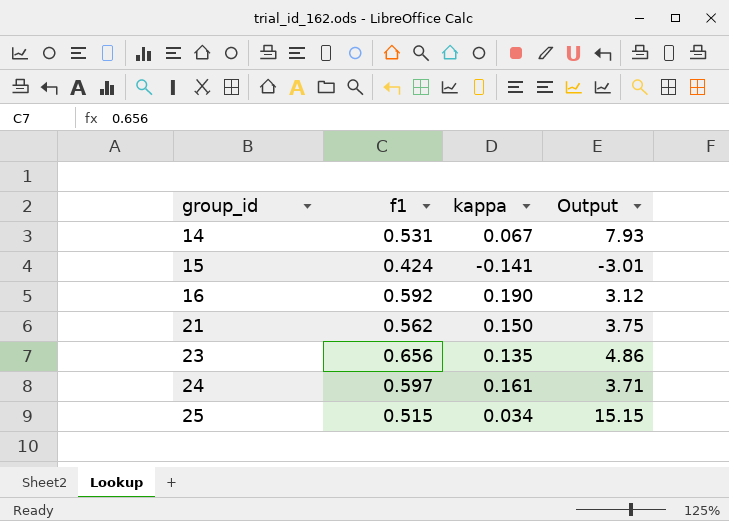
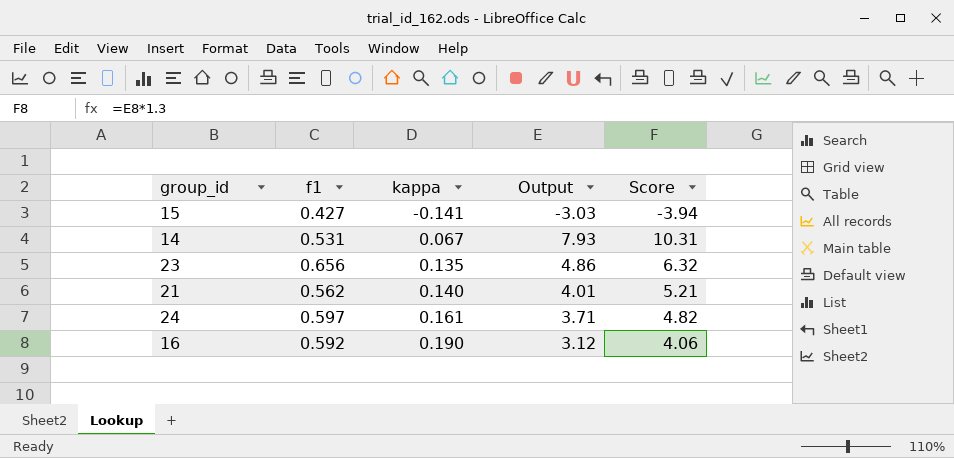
row order: group_id ascending -> kappa ascending
column Score | formula: none -> [Output] * 1.3
row 25: 0.515 | 0.034 | 15.15 -> none
15 | f1: 0.424 -> 0.427
15 | Output: -3.01 -> -3.03
21 | kappa: 0.150 -> 0.140
21 | Output: 3.75 -> 4.01

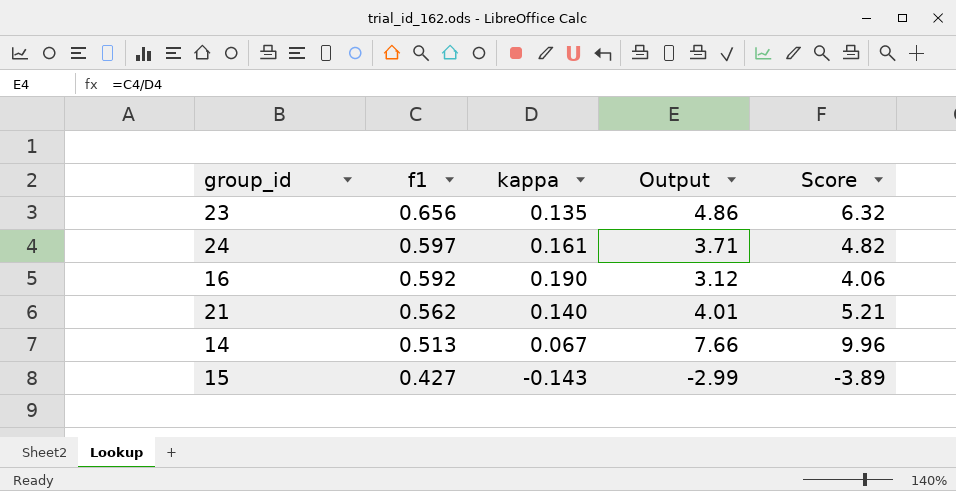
row order: kappa ascending -> f1 descending
14 | f1: 0.531 -> 0.513
14 | Output: 7.93 -> 7.66
14 | Score: 10.31 -> 9.96
15 | kappa: -0.141 -> -0.143
15 | Output: -3.03 -> -2.99
15 | Score: -3.94 -> -3.89

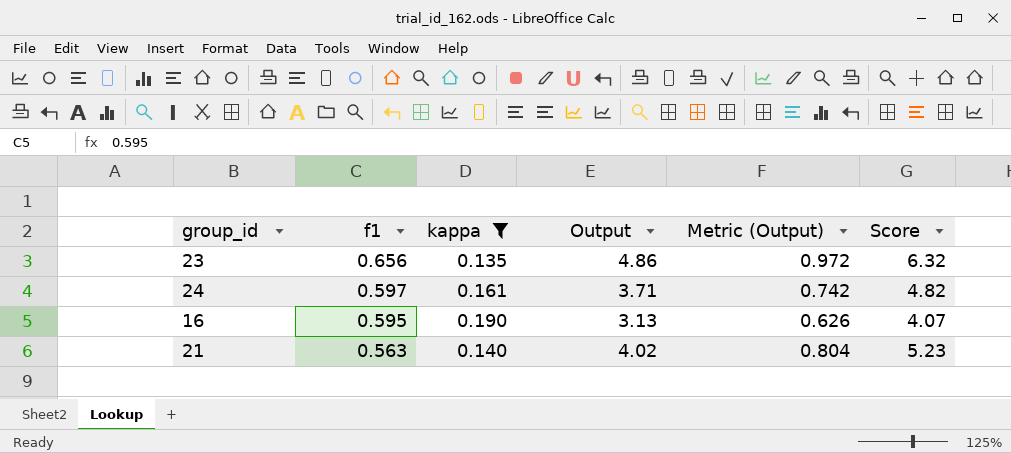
filter: none -> kappa >= 0.135
column Metric (Output) | formula: none -> [Output] * 0.2
16 | f1: 0.592 -> 0.595
16 | Output: 3.12 -> 3.13
16 | Score: 4.06 -> 4.07
21 | f1: 0.562 -> 0.563
21 | Output: 4.01 -> 4.02
21 | Score: 5.21 -> 5.23

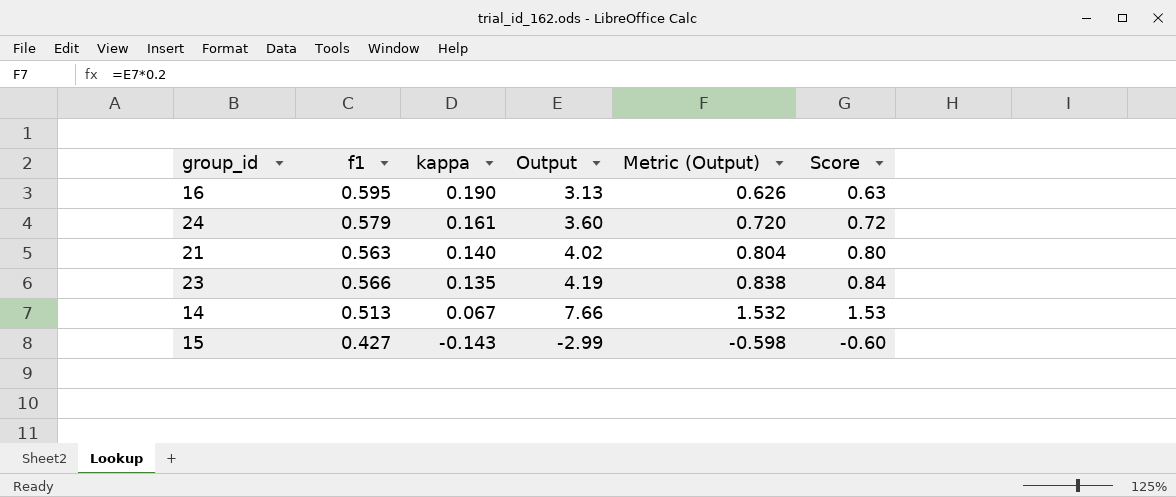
filter: kappa >= 0.135 -> none
row order: f1 descending -> kappa descending
column Score | formula: [Output] * 1.3 -> [Output] * 0.2
24 | f1: 0.597 -> 0.579
24 | Output: 3.71 -> 3.60
24 | Metric (Output): 0.742 -> 0.720
23 | f1: 0.656 -> 0.566
23 | Output: 4.86 -> 4.19
23 | Metric (Output): 0.972 -> 0.838

